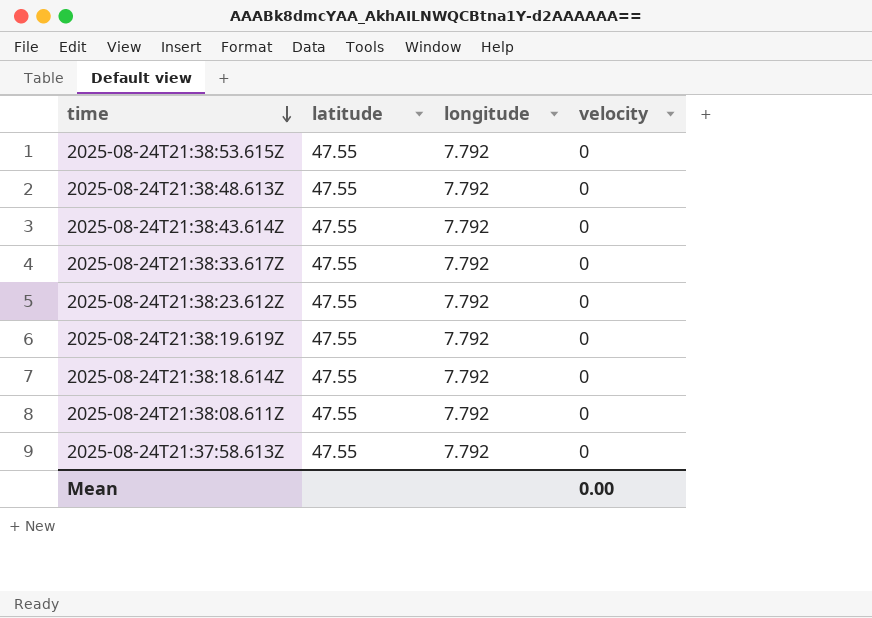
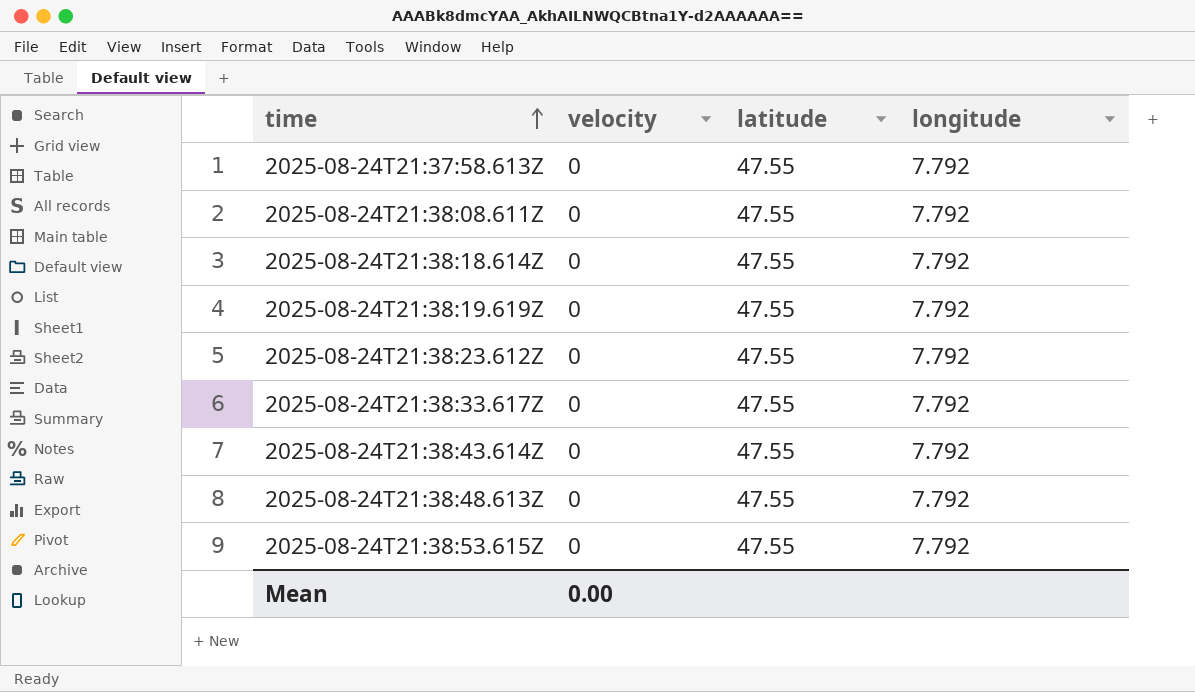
row order: time descending -> time ascending
column velocity | position: 4 -> 2

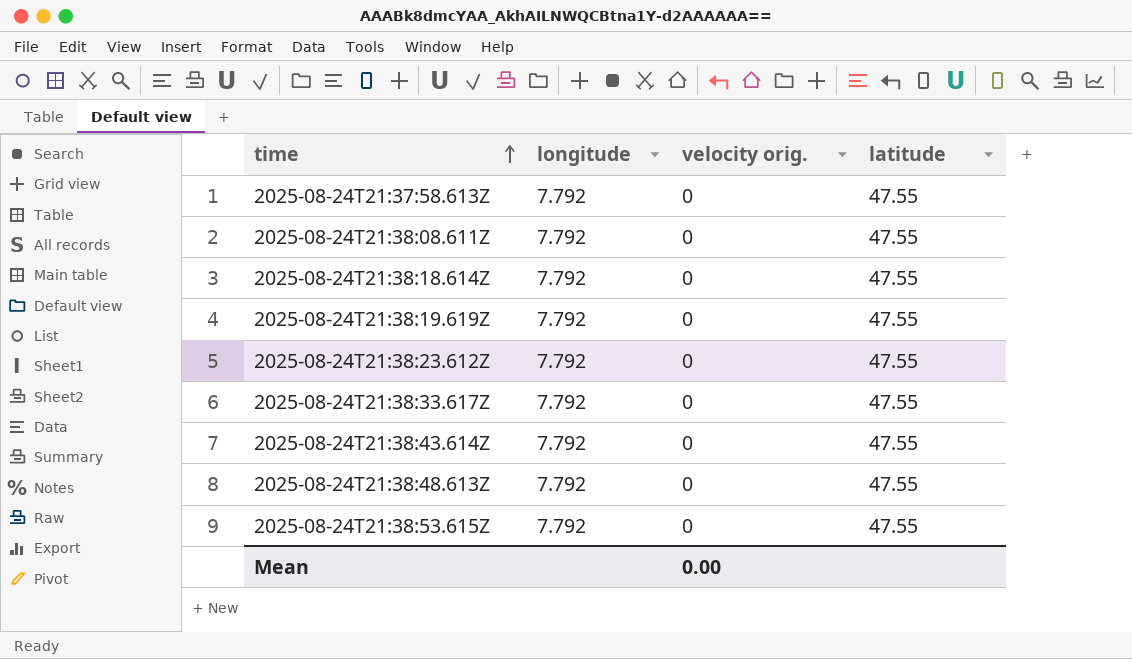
column longitude | position: 4 -> 2
column name: velocity -> velocity orig.

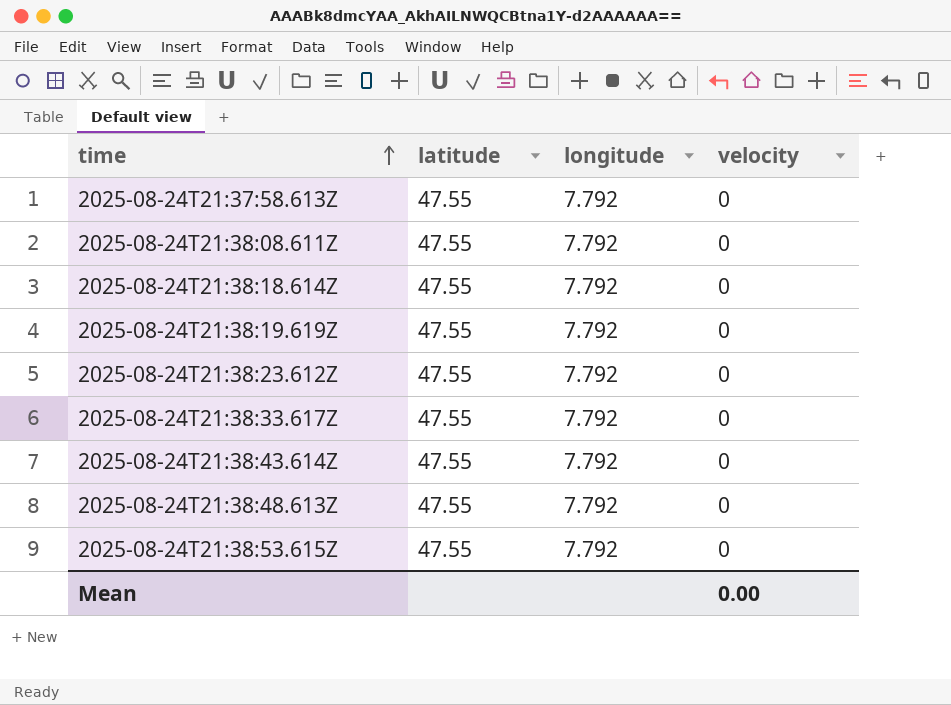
column latitude | position: 4 -> 2
column name: velocity orig. -> velocity

